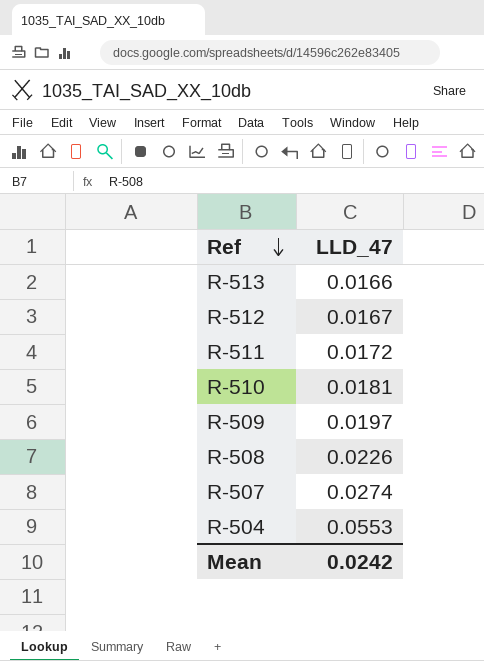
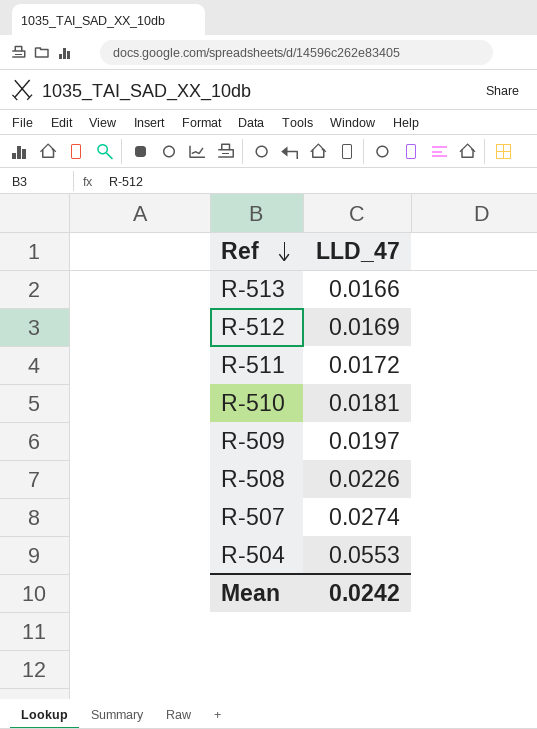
R-512 | LLD_47: 0.0167 -> 0.0169

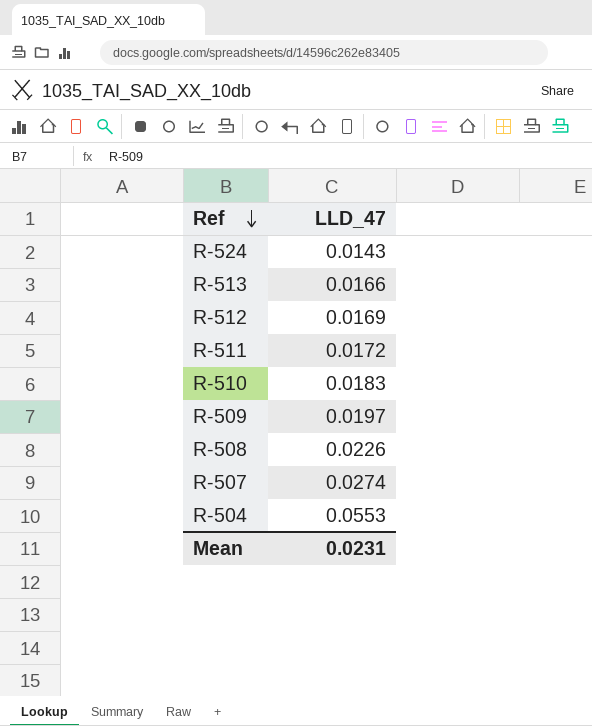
row R-524: none -> 0.0143
R-510 | LLD_47: 0.0181 -> 0.0183
Mean | LLD_47: 0.0242 -> 0.0231

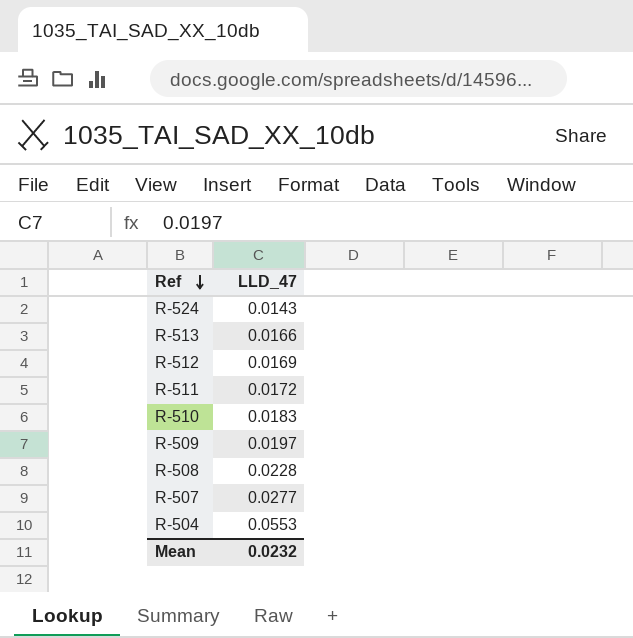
R-508 | LLD_47: 0.0226 -> 0.0228
R-507 | LLD_47: 0.0274 -> 0.0277
Mean | LLD_47: 0.0231 -> 0.0232

